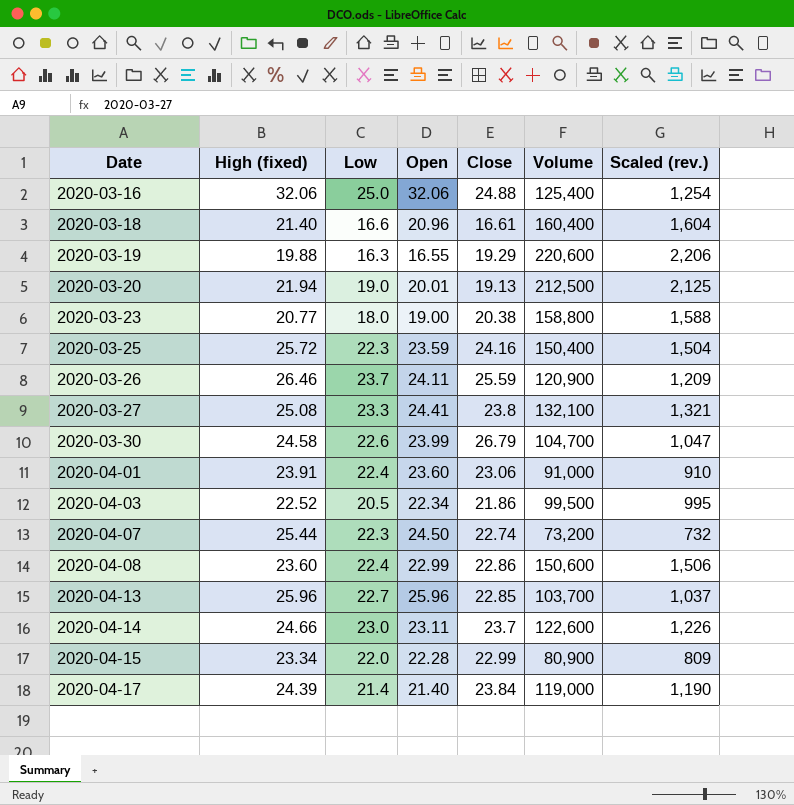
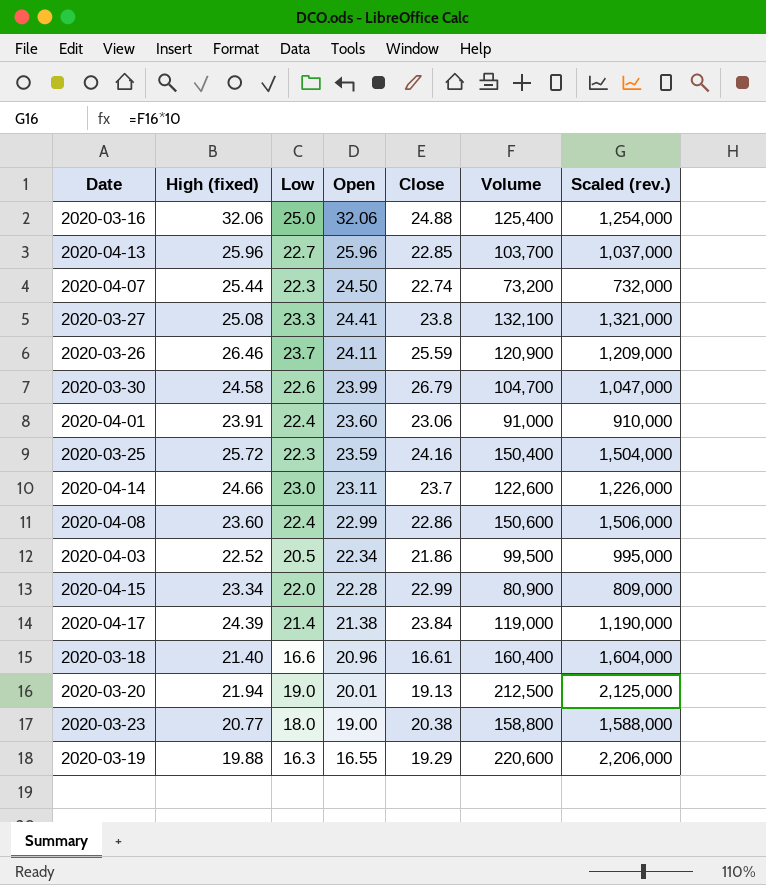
row order: Date ascending -> Open descending
column Scaled (rev.) | formula: [Volume] * 0.01 -> [Volume] * 10
2020-04-17 | Open: 21.40 -> 21.38

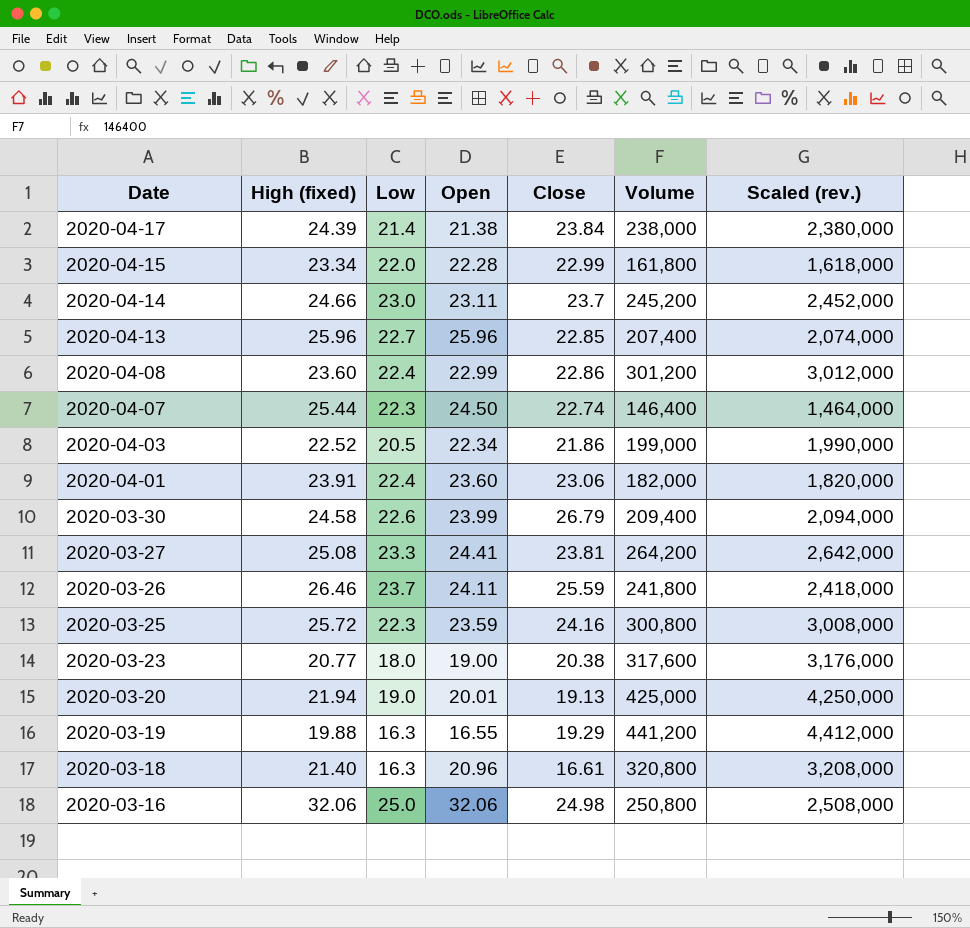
row order: Open descending -> Date descending
2020-04-17 | Volume: 119,000 -> 238,000
2020-04-17 | Scaled (rev.): 1,190,000 -> 2,380,000
2020-04-15 | Volume: 80,900 -> 161,800
2020-04-15 | Scaled (rev.): 809,000 -> 1,618,000
2020-04-14 | Volume: 122,600 -> 245,200
2020-04-14 | Scaled (rev.): 1,226,000 -> 2,452,000
2020-04-13 | Volume: 103,700 -> 207,400
2020-04-13 | Scaled (rev.): 1,037,000 -> 2,074,000
2020-04-08 | Volume: 150,600 -> 301,200
2020-04-08 | Scaled (rev.): 1,506,000 -> 3,012,000
2020-04-07 | Volume: 73,200 -> 146,400
2020-04-07 | Scaled (rev.): 732,000 -> 1,464,000
2020-04-03 | Volume: 99,500 -> 199,000
2020-04-03 | Scaled (rev.): 995,000 -> 1,990,000
2020-04-01 | Volume: 91,000 -> 182,000
2020-04-01 | Scaled (rev.): 910,000 -> 1,820,000
2020-03-30 | Volume: 104,700 -> 209,400
2020-03-30 | Scaled (rev.): 1,047,000 -> 2,094,000
2020-03-27 | Close: 23.8 -> 23.81
2020-03-27 | Volume: 132,100 -> 264,200
2020-03-27 | Scaled (rev.): 1,321,000 -> 2,642,000
2020-03-26 | Volume: 120,900 -> 241,800
2020-03-26 | Scaled (rev.): 1,209,000 -> 2,418,000
2020-03-25 | Volume: 150,400 -> 300,800
2020-03-25 | Scaled (rev.): 1,504,000 -> 3,008,000
2020-03-23 | Volume: 158,800 -> 317,600
2020-03-23 | Scaled (rev.): 1,588,000 -> 3,176,000
2020-03-20 | Volume: 212,500 -> 425,000
2020-03-20 | Scaled (rev.): 2,125,000 -> 4,250,000
2020-03-19 | Volume: 220,600 -> 441,200
2020-03-19 | Scaled (rev.): 2,206,000 -> 4,412,000
2020-03-18 | Low: 16.6 -> 16.3
2020-03-18 | Volume: 160,400 -> 320,800
2020-03-18 | Scaled (rev.): 1,604,000 -> 3,208,000
2020-03-16 | Close: 24.88 -> 24.98
2020-03-16 | Volume: 125,400 -> 250,800
2020-03-16 | Scaled (rev.): 1,254,000 -> 2,508,000

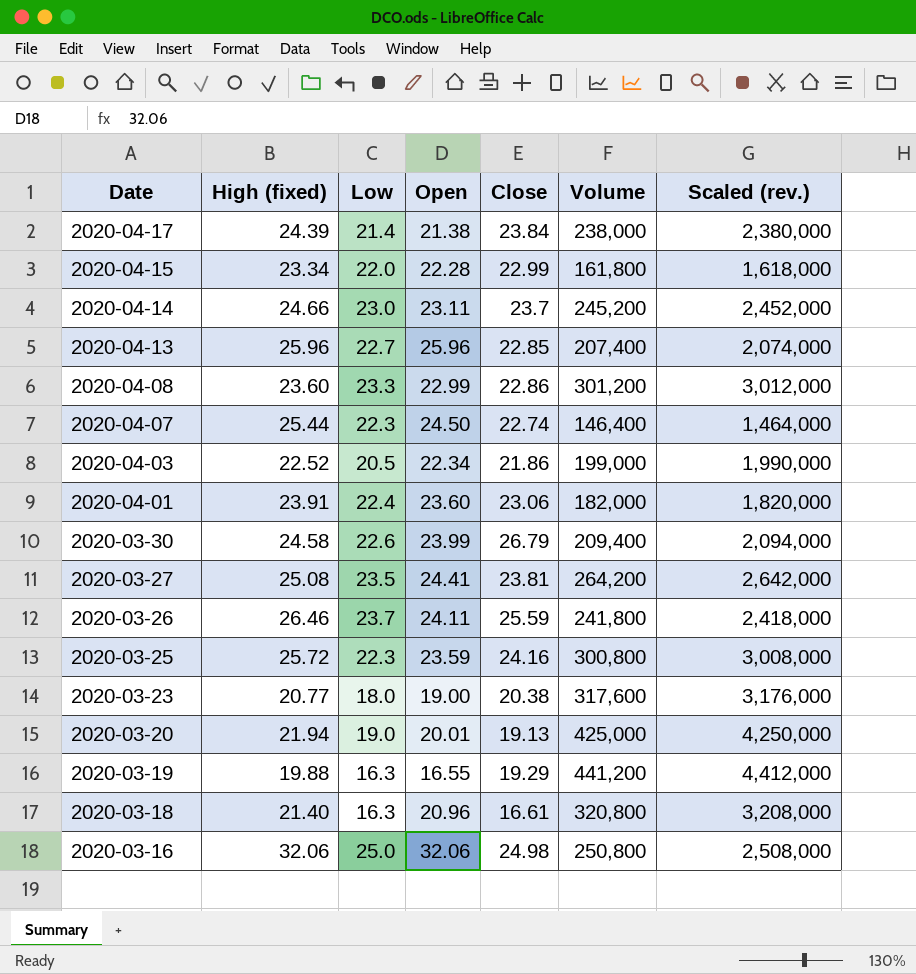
2020-04-08 | Low: 22.4 -> 23.3
2020-03-27 | Low: 23.3 -> 23.5

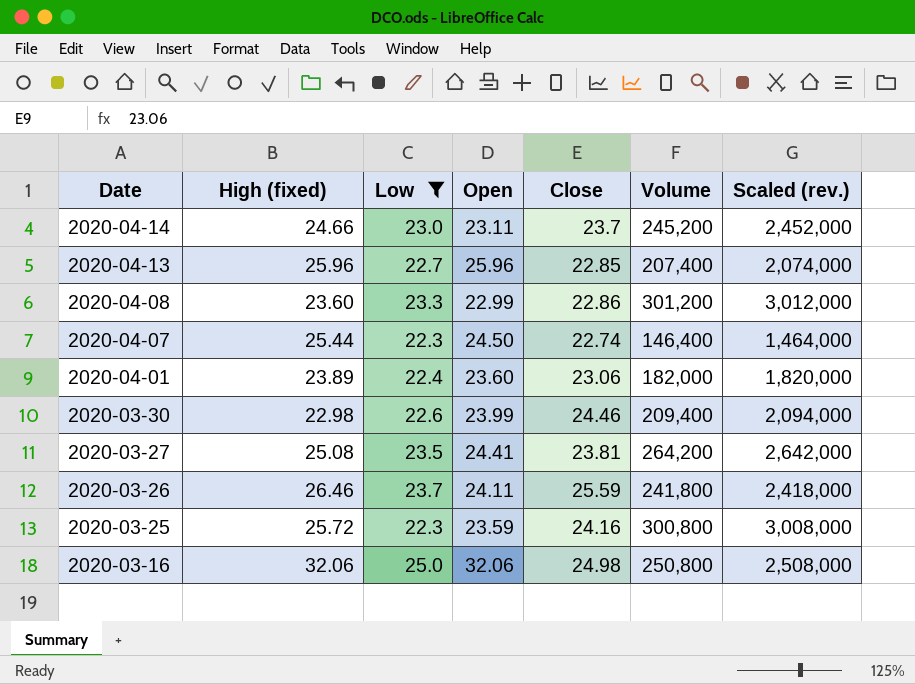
filter: none -> Low >= 22.3
2020-04-01 | High (fixed): 23.91 -> 23.89
2020-03-30 | High (fixed): 24.58 -> 22.98
2020-03-30 | Close: 26.79 -> 24.46

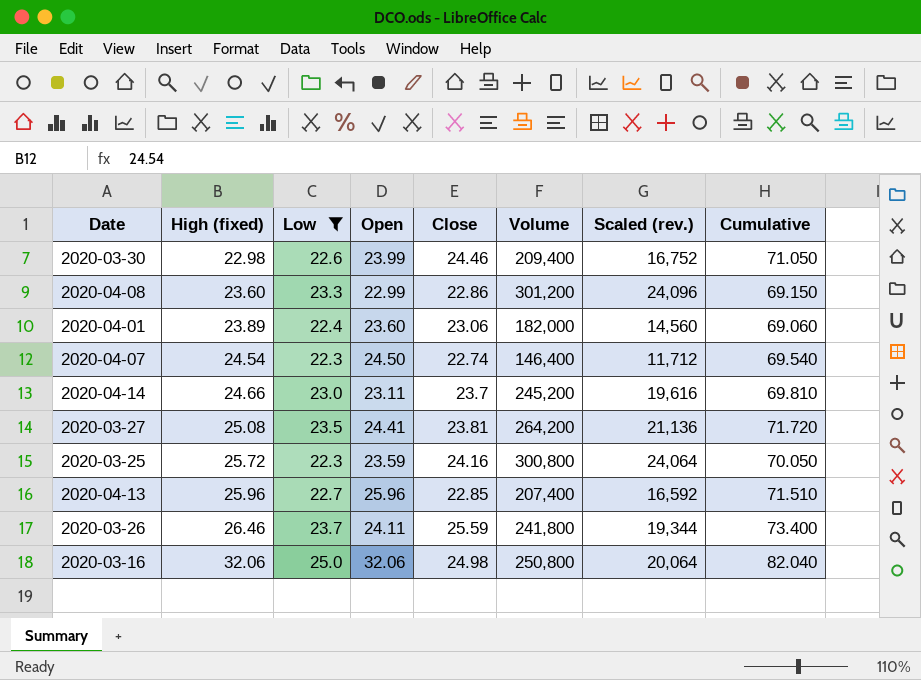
row order: Date descending -> High (fixed) ascending
column Scaled (rev.) | formula: [Volume] * 10 -> [Volume] * 0.08
column Cumulative | formula: none -> [Low] + [Open] + [Close]
2020-04-07 | High (fixed): 25.44 -> 24.54

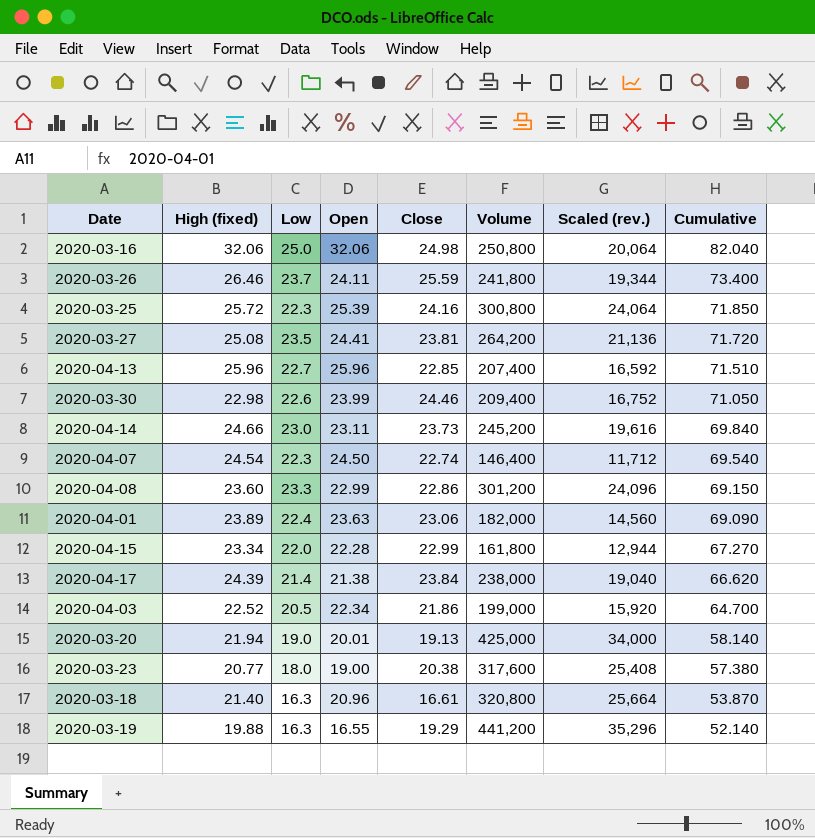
filter: Low >= 22.3 -> none
row order: High (fixed) ascending -> Cumulative descending
2020-03-25 | Open: 23.59 -> 25.39
2020-03-25 | Cumulative: 70.050 -> 71.850
2020-04-14 | Close: 23.7 -> 23.73
2020-04-14 | Cumulative: 69.810 -> 69.840
2020-04-01 | Open: 23.60 -> 23.63
2020-04-01 | Cumulative: 69.060 -> 69.090

